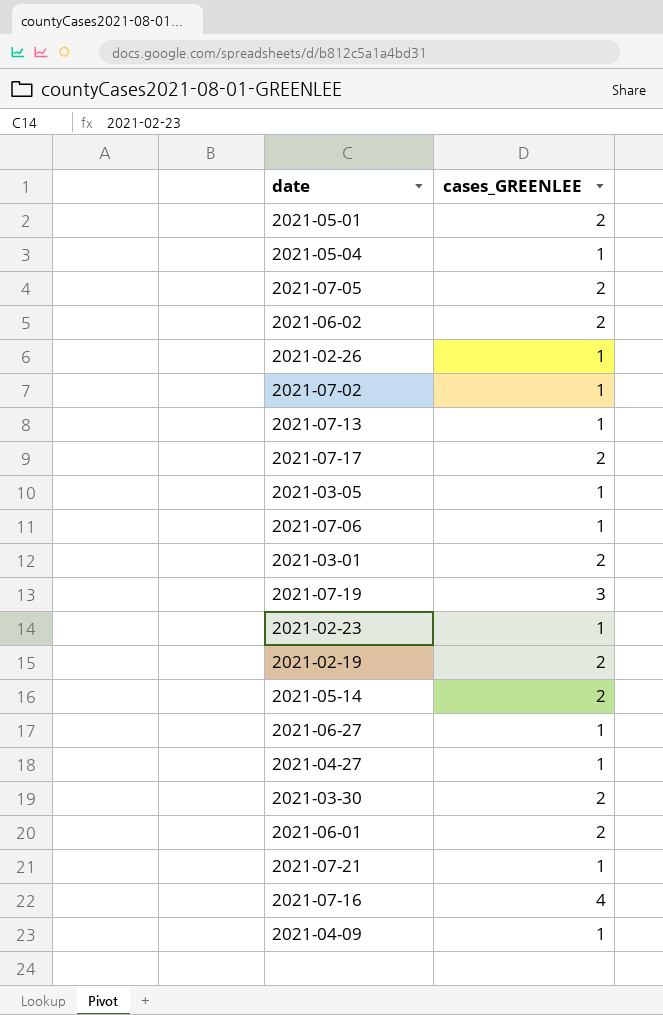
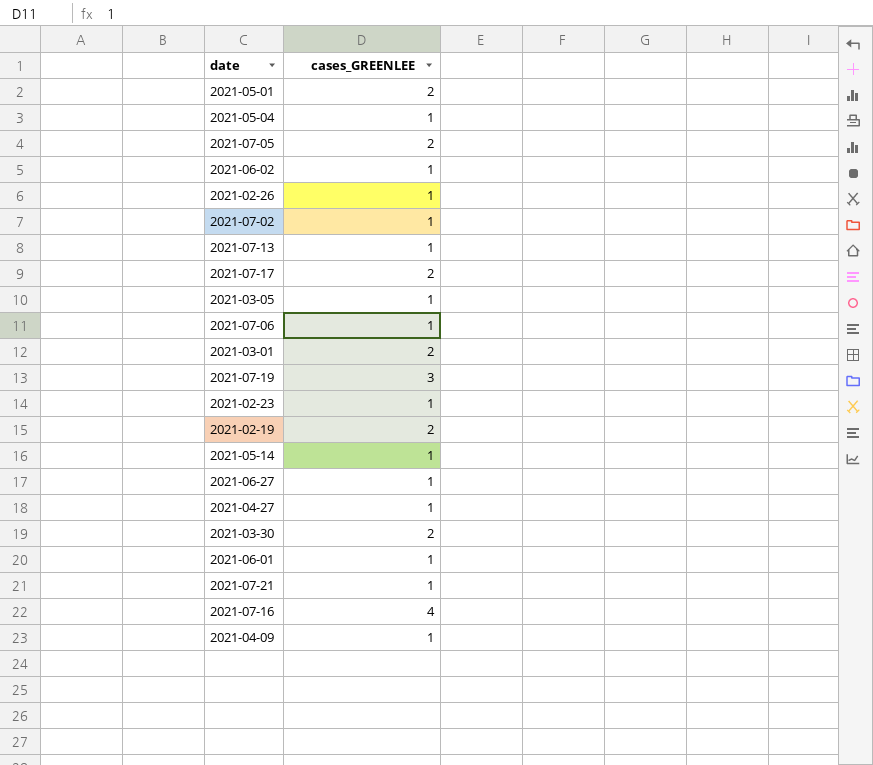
2021-06-02 | cases_GREENLEE: 2 -> 1
2021-05-14 | cases_GREENLEE: 2 -> 1
2021-06-01 | cases_GREENLEE: 2 -> 1

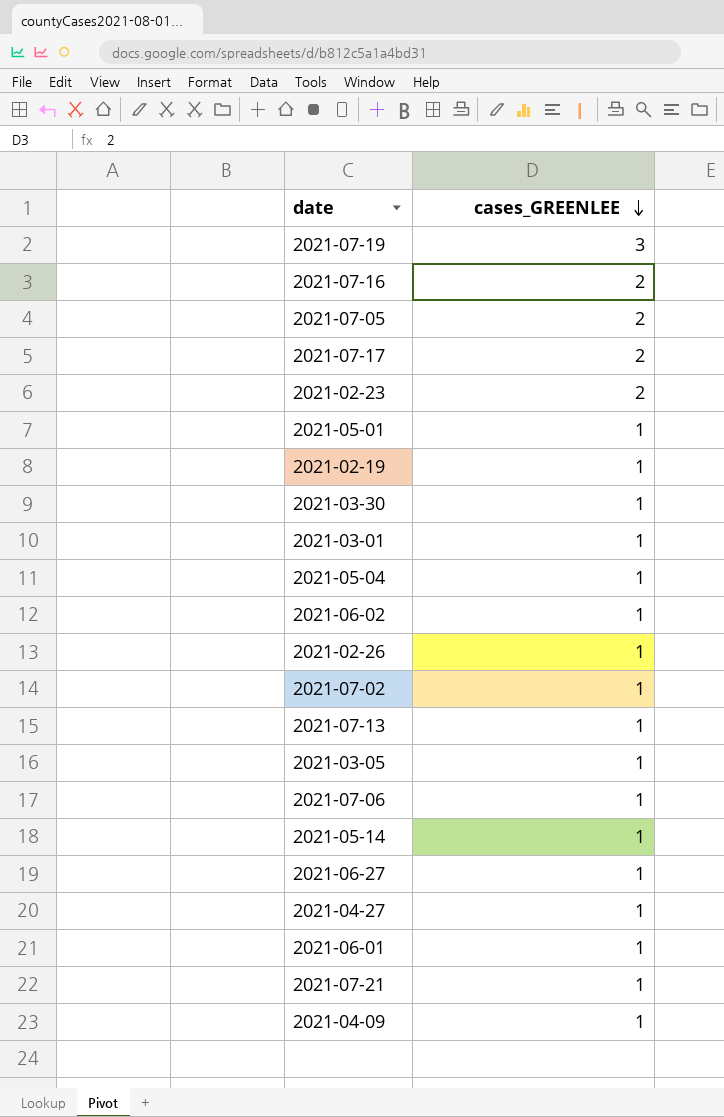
row order: none -> cases_GREENLEE descending
2021-07-16 | cases_GREENLEE: 4 -> 2
2021-02-23 | cases_GREENLEE: 1 -> 2
2021-05-01 | cases_GREENLEE: 2 -> 1
2021-02-19 | cases_GREENLEE: 2 -> 1
2021-03-30 | cases_GREENLEE: 2 -> 1
2021-03-01 | cases_GREENLEE: 2 -> 1

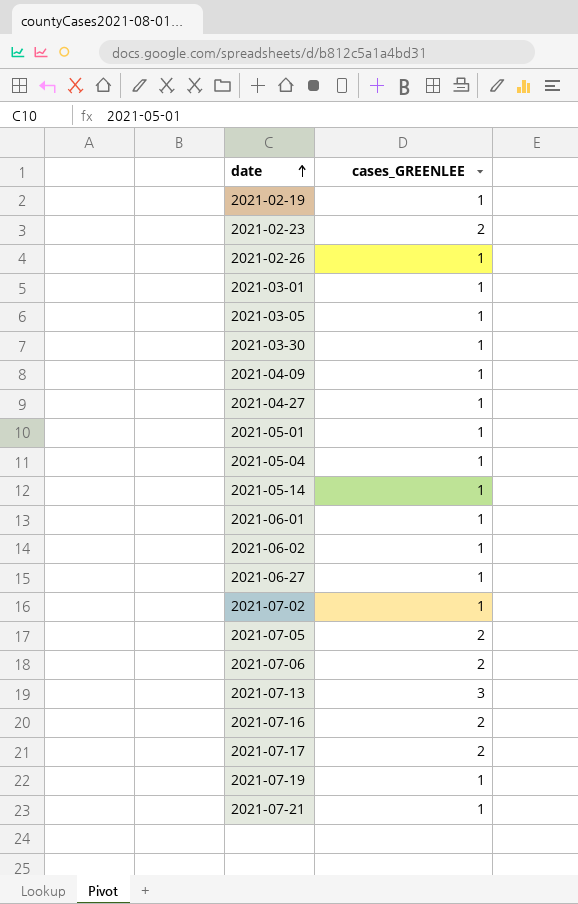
row order: cases_GREENLEE descending -> date ascending
2021-07-06 | cases_GREENLEE: 1 -> 2
2021-07-13 | cases_GREENLEE: 1 -> 3
2021-07-19 | cases_GREENLEE: 3 -> 1

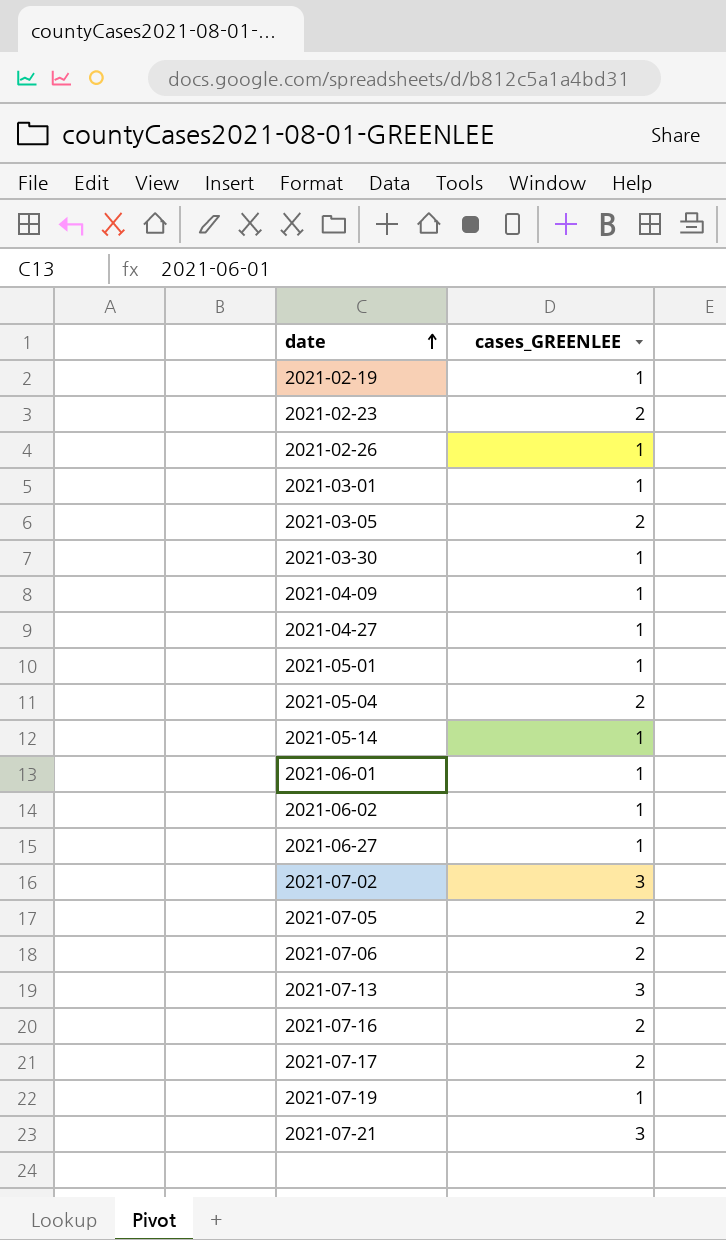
2021-03-05 | cases_GREENLEE: 1 -> 2
2021-05-04 | cases_GREENLEE: 1 -> 2
2021-07-02 | cases_GREENLEE: 1 -> 3
2021-07-21 | cases_GREENLEE: 1 -> 3

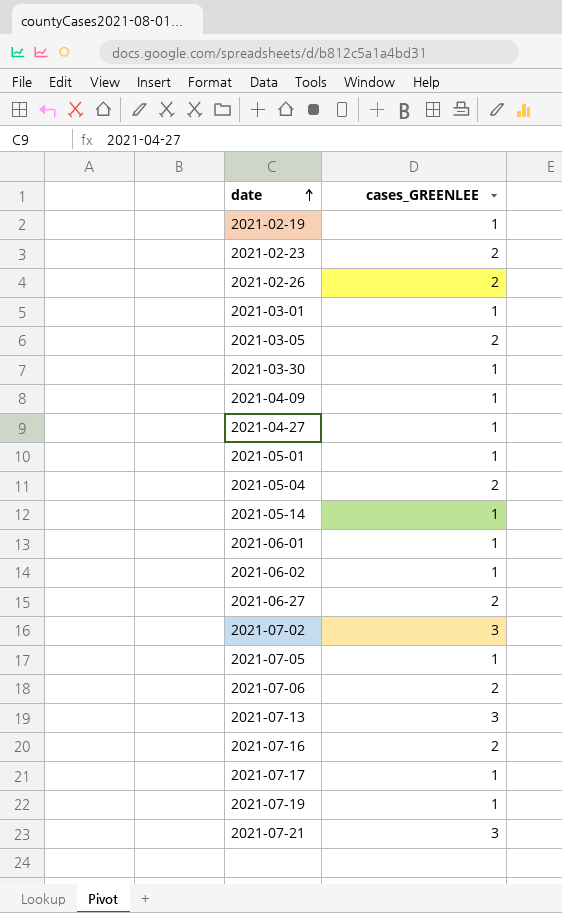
2021-02-26 | cases_GREENLEE: 1 -> 2
2021-06-27 | cases_GREENLEE: 1 -> 2
2021-07-05 | cases_GREENLEE: 2 -> 1
2021-07-17 | cases_GREENLEE: 2 -> 1

